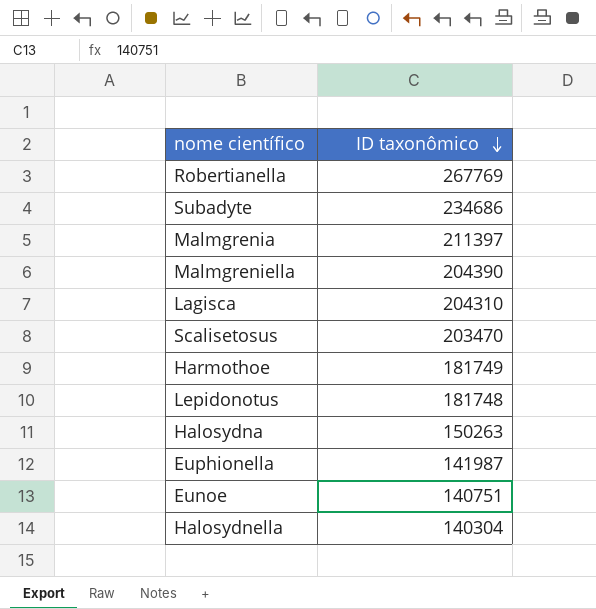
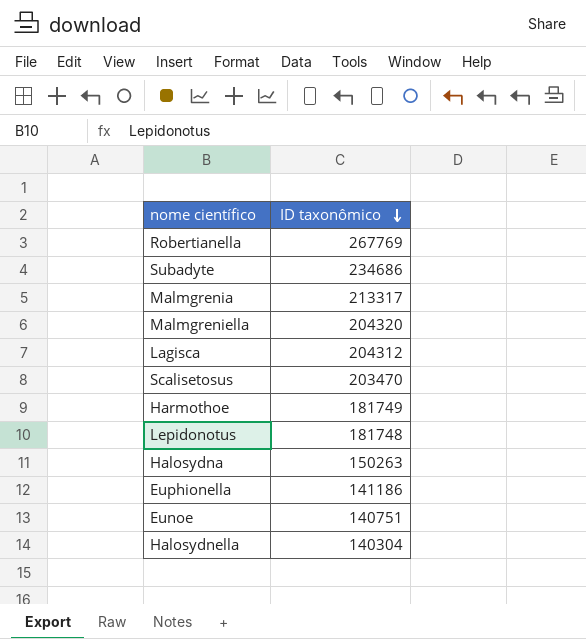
Malmgrenia | ID taxonômico: 211397 -> 213317
Malmgreniella | ID taxonômico: 204390 -> 204320
Lagisca | ID taxonômico: 204310 -> 204312
Euphionella | ID taxonômico: 141987 -> 141186

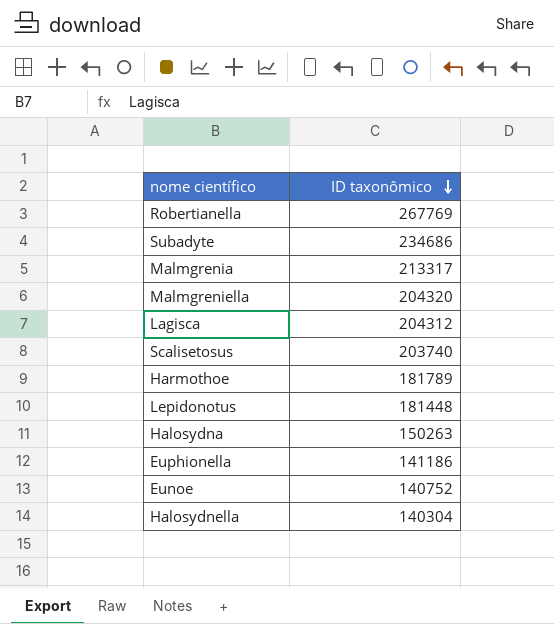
Scalisetosus | ID taxonômico: 203470 -> 203740
Harmothoe | ID taxonômico: 181749 -> 181789
Lepidonotus | ID taxonômico: 181748 -> 181448
Eunoe | ID taxonômico: 140751 -> 140752

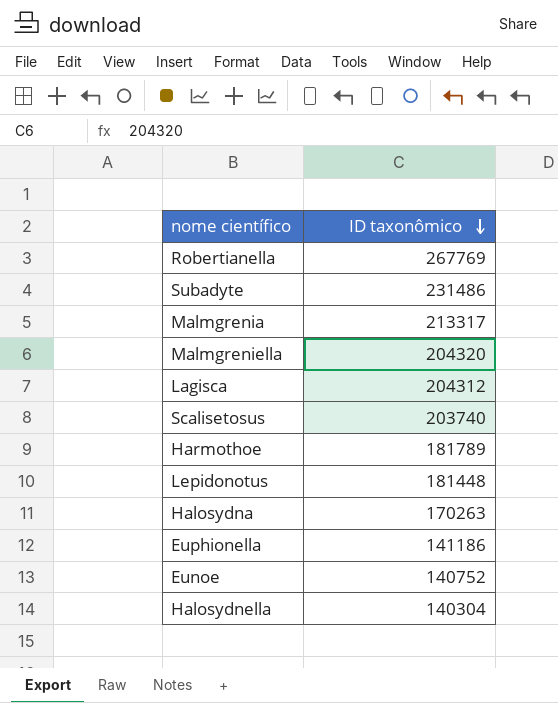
Subadyte | ID taxonômico: 234686 -> 231486
Halosydna | ID taxonômico: 150263 -> 170263

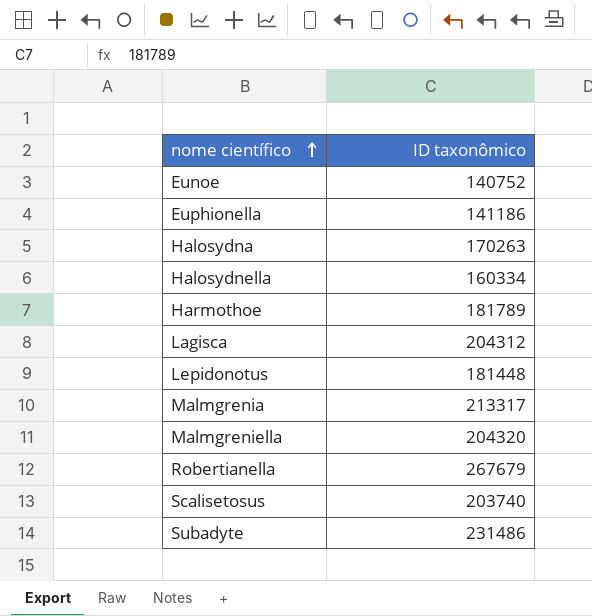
row order: ID taxonômico descending -> nome científico ascending
Halosydnella | ID taxonômico: 140304 -> 160334
Robertianella | ID taxonômico: 267769 -> 267679

